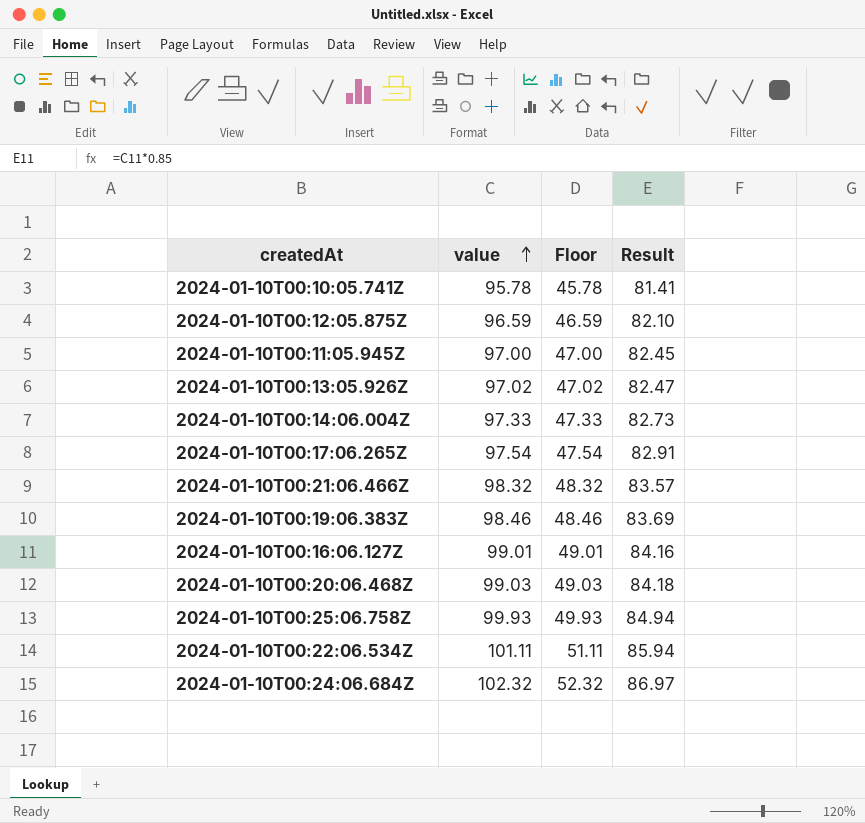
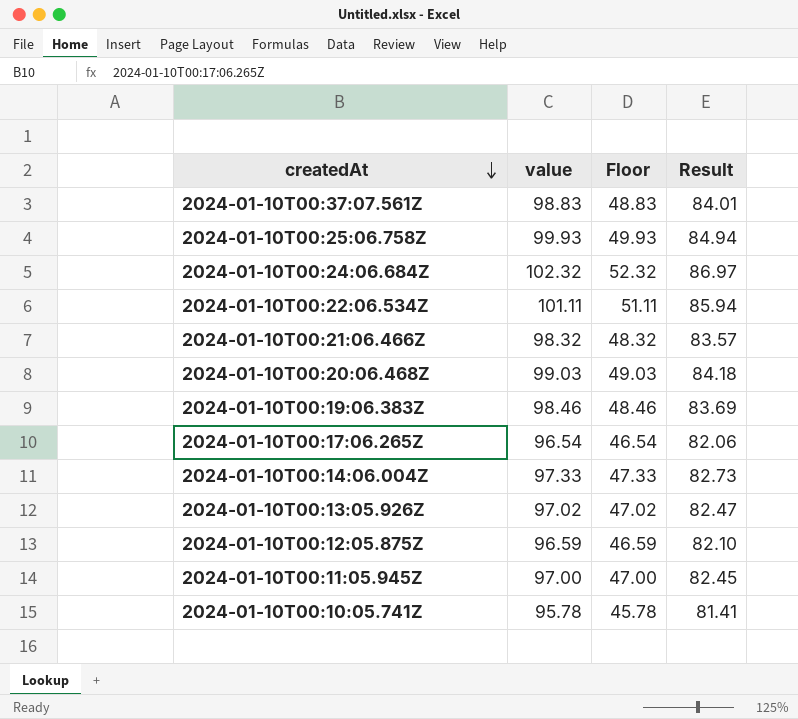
row order: value ascending -> createdAt descending
row 2024-01-10T00:16:06.127Z: 99.01 | 49.01 | 84.16 -> none
row 2024-01-10T00:37:07.561Z: none -> 98.83 | 48.83 | 84.01
2024-01-10T00:17:06.265Z | value: 97.54 -> 96.54
2024-01-10T00:17:06.265Z | Floor: 47.54 -> 46.54
2024-01-10T00:17:06.265Z | Result: 82.91 -> 82.06

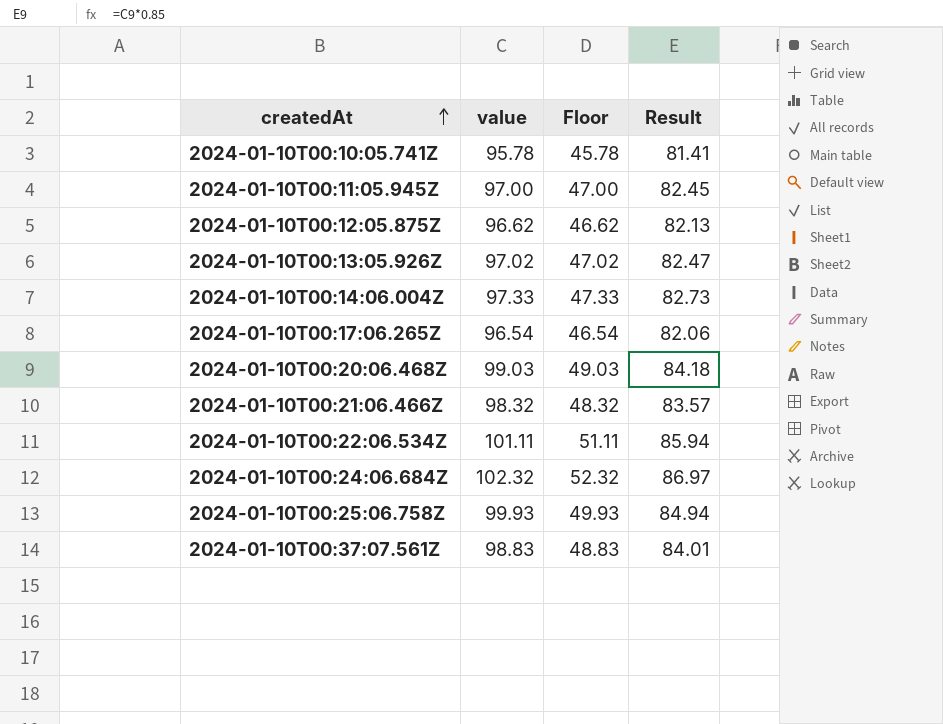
row order: createdAt descending -> createdAt ascending
row 2024-01-10T00:19:06.383Z: 98.46 | 48.46 | 83.69 -> none
2024-01-10T00:12:05.875Z | value: 96.59 -> 96.62
2024-01-10T00:12:05.875Z | Floor: 46.59 -> 46.62
2024-01-10T00:12:05.875Z | Result: 82.10 -> 82.13

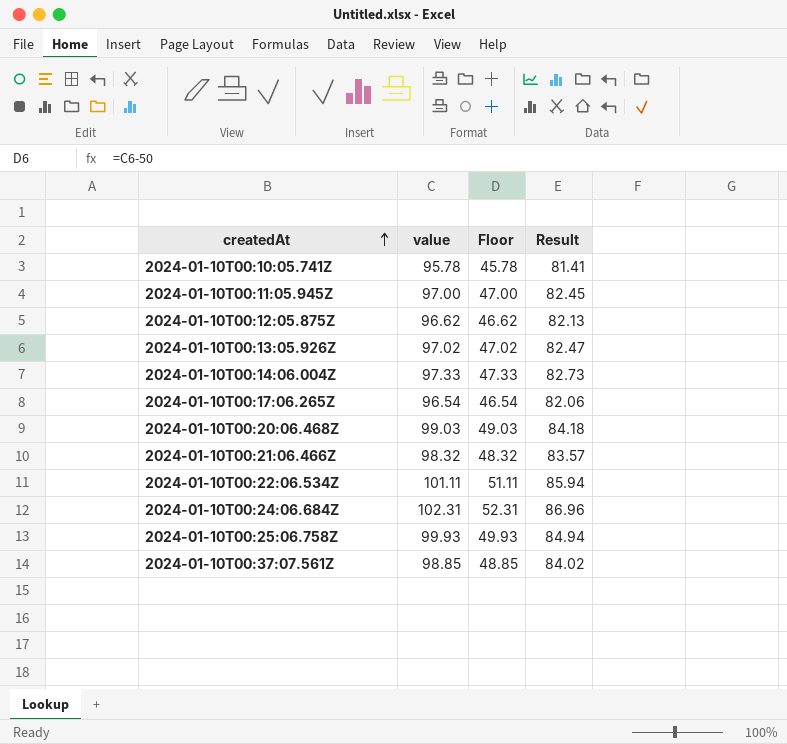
2024-01-10T00:24:06.684Z | value: 102.32 -> 102.31
2024-01-10T00:24:06.684Z | Floor: 52.32 -> 52.31
2024-01-10T00:24:06.684Z | Result: 86.97 -> 86.96
2024-01-10T00:37:07.561Z | value: 98.83 -> 98.85
2024-01-10T00:37:07.561Z | Floor: 48.83 -> 48.85
2024-01-10T00:37:07.561Z | Result: 84.01 -> 84.02

